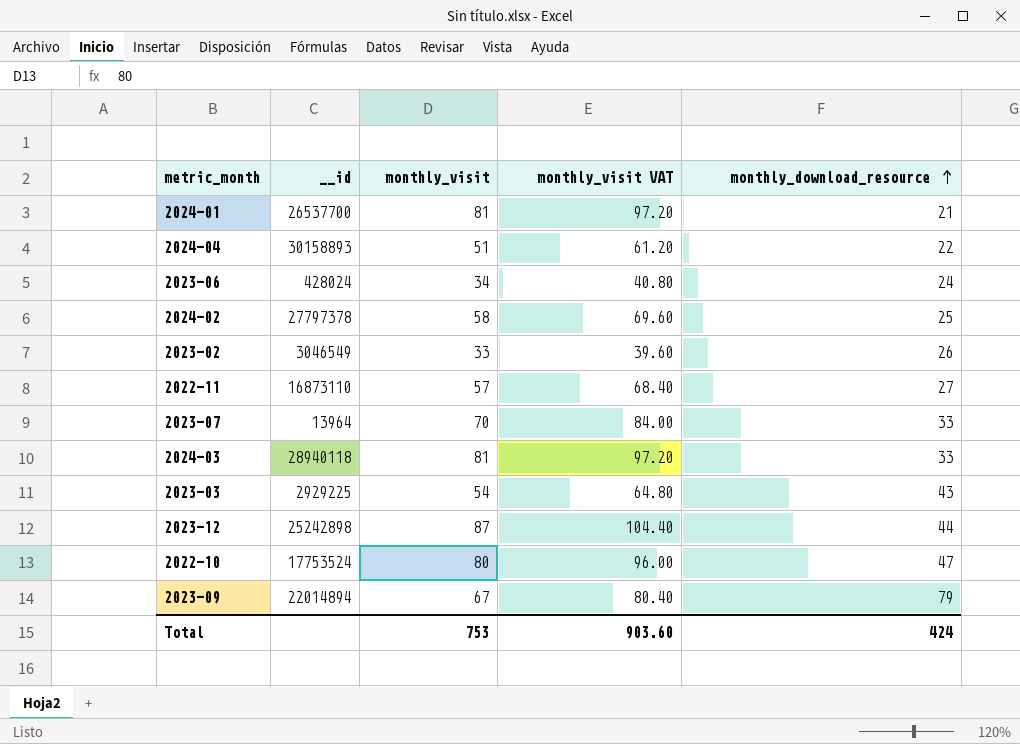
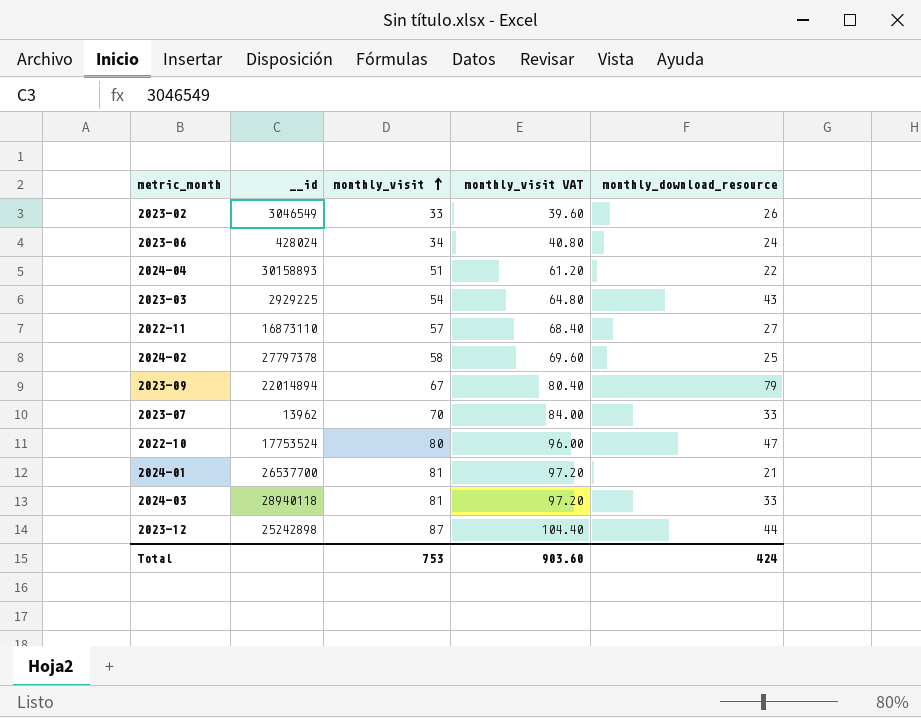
row order: monthly_download_resource ascending -> monthly_visit ascending
2023-07 | __id: 13964 -> 13962

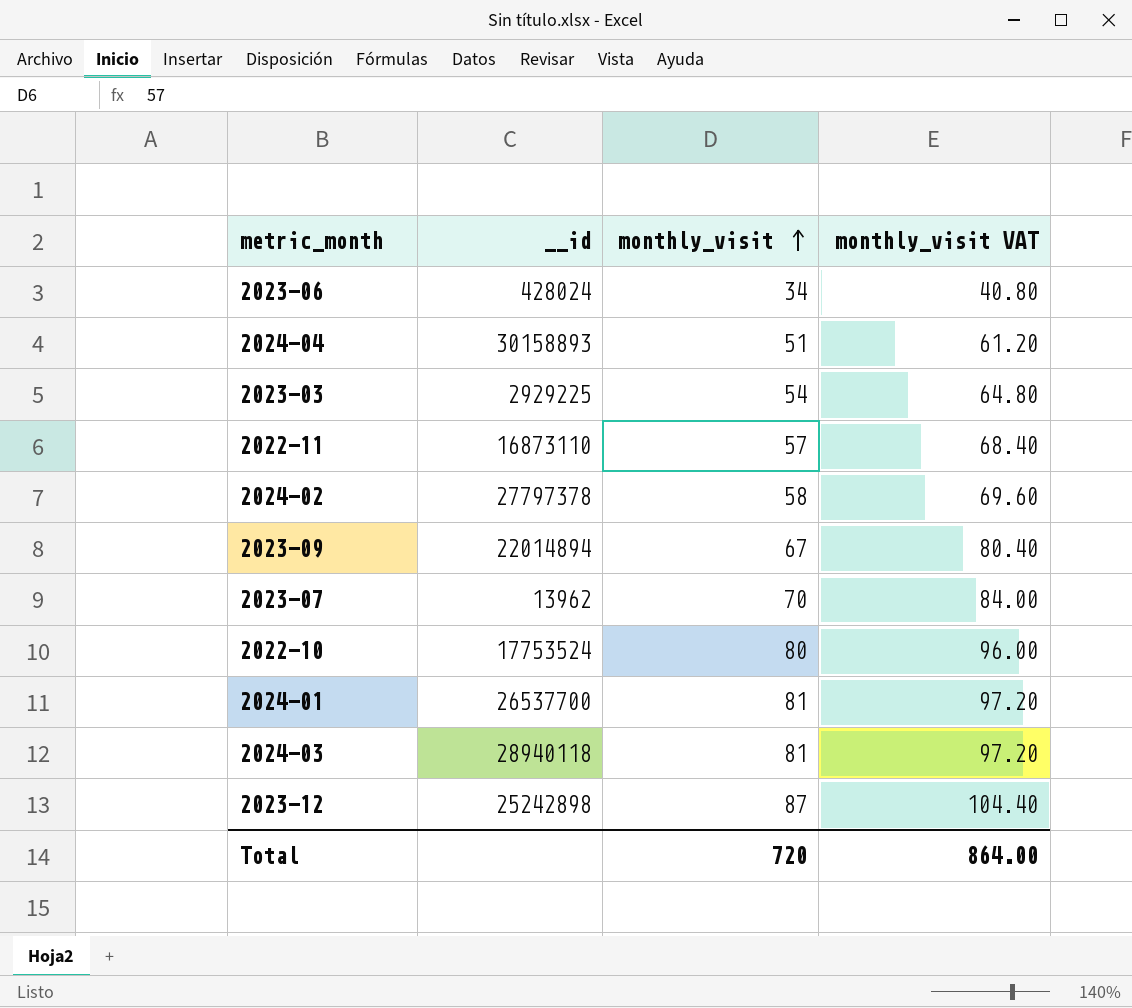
column monthly_download_resource | position: 5 -> none
row 2023-02: 3046549 | 33 | 39.60 | 26 -> none
Total | monthly_visit: 753 -> 720
Total | monthly_visit VAT: 903.60 -> 864.00

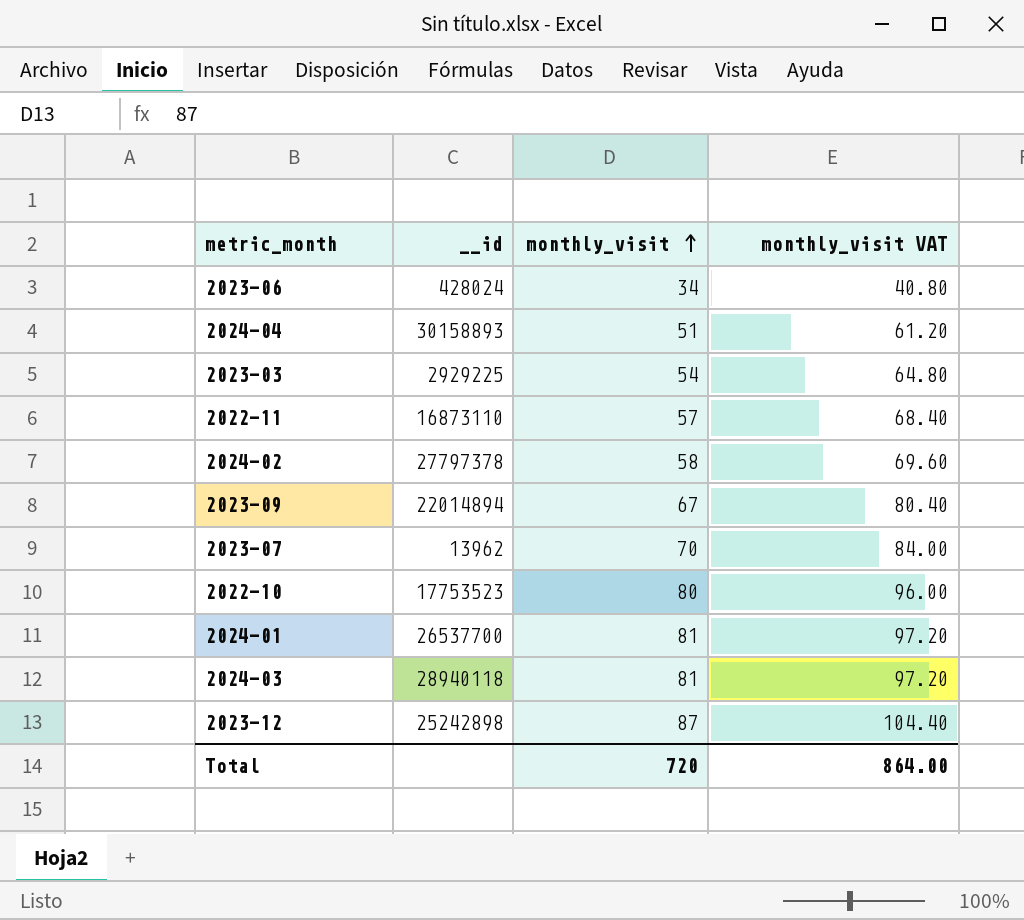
2022-10 | __id: 17753524 -> 17753523

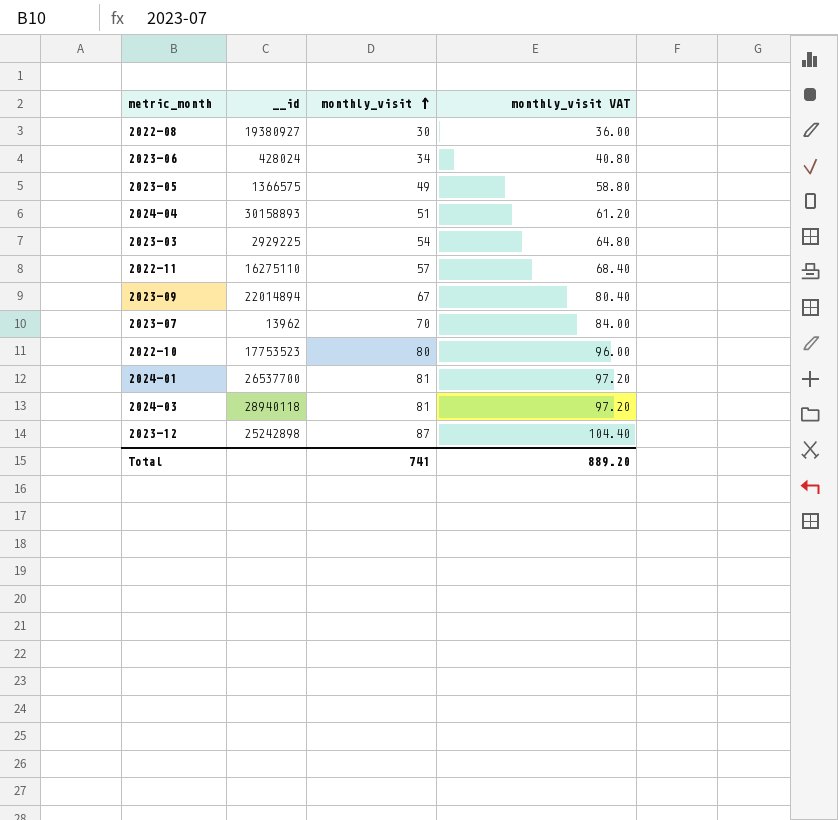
row 2024-02: 27797378 | 58 | 69.60 -> none
row 2022-08: none -> 19380927 | 30 | 36.00
row 2023-05: none -> 1366575 | 49 | 58.80
2022-11 | __id: 16873110 -> 16275110
Total | monthly_visit: 720 -> 741
Total | monthly_visit VAT: 864.00 -> 889.20

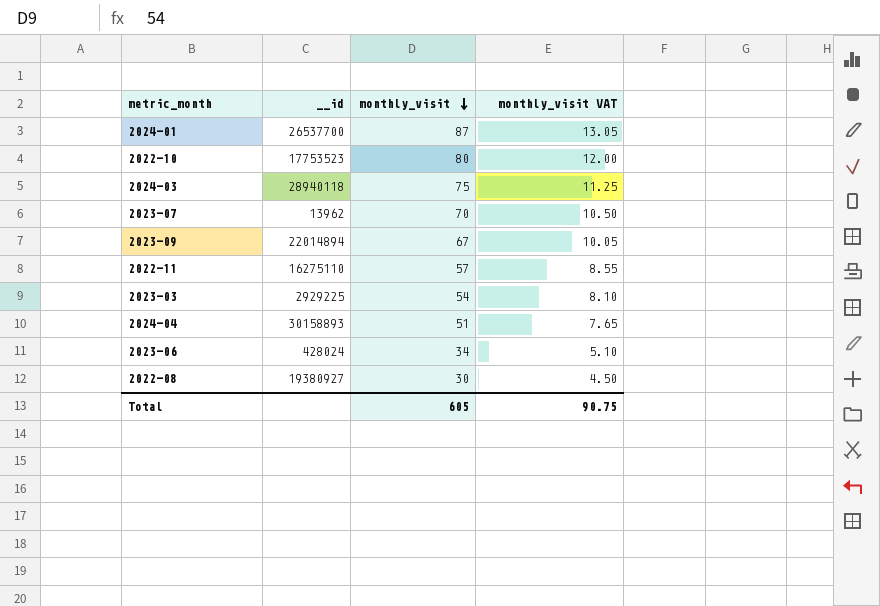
row order: monthly_visit ascending -> monthly_visit descending
column monthly_visit VAT | formula: [monthly_visit] * 1.2 -> [monthly_visit] * 0.15
row 2023-05: 1366575 | 49 | 58.80 -> none
row 2023-12: 25242898 | 87 | 104.40 -> none
2024-01 | monthly_visit: 81 -> 87
2024-03 | monthly_visit: 81 -> 75
Total | monthly_visit: 741 -> 605
Total | monthly_visit VAT: 889.20 -> 90.75

